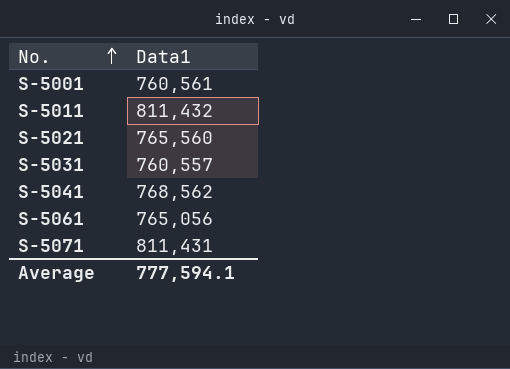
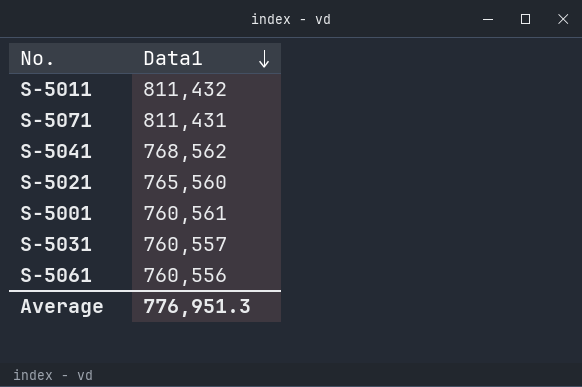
row order: No. ascending -> Data1 descending
S-5061 | Data1: 765,056 -> 760,556
Average | Data1: 777,594.1 -> 776,951.3

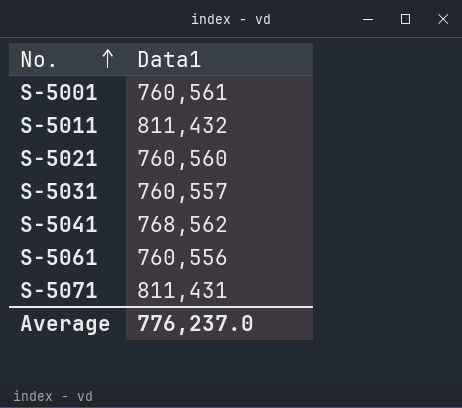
row order: Data1 descending -> No. ascending
S-5021 | Data1: 765,560 -> 760,560
Average | Data1: 776,951.3 -> 776,237.0

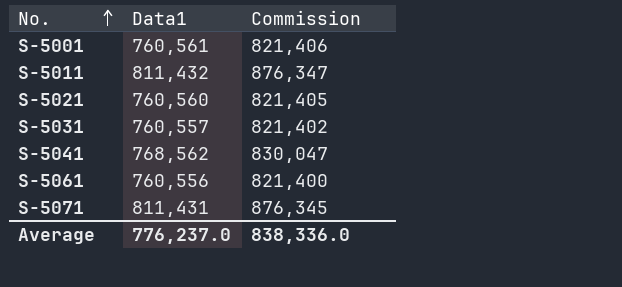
column Commission | formula: none -> [Data1] * 1.08

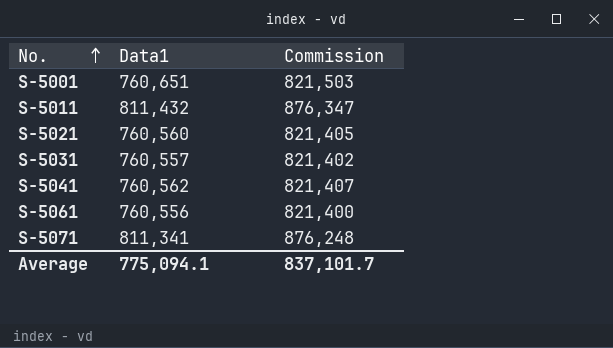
S-5001 | Data1: 760,561 -> 760,651
S-5001 | Commission: 821,406 -> 821,503
S-5041 | Data1: 768,562 -> 760,562
S-5041 | Commission: 830,047 -> 821,407
S-5071 | Data1: 811,431 -> 811,341
S-5071 | Commission: 876,345 -> 876,248
Average | Data1: 776,237.0 -> 775,094.1
Average | Commission: 838,336.0 -> 837,101.7

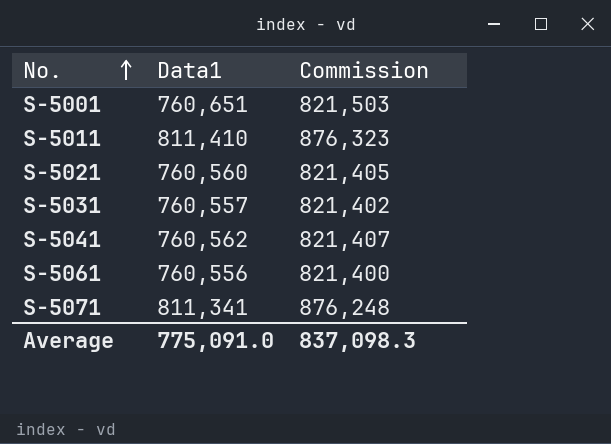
S-5011 | Data1: 811,432 -> 811,410
S-5011 | Commission: 876,347 -> 876,323
Average | Data1: 775,094.1 -> 775,091.0
Average | Commission: 837,101.7 -> 837,098.3

